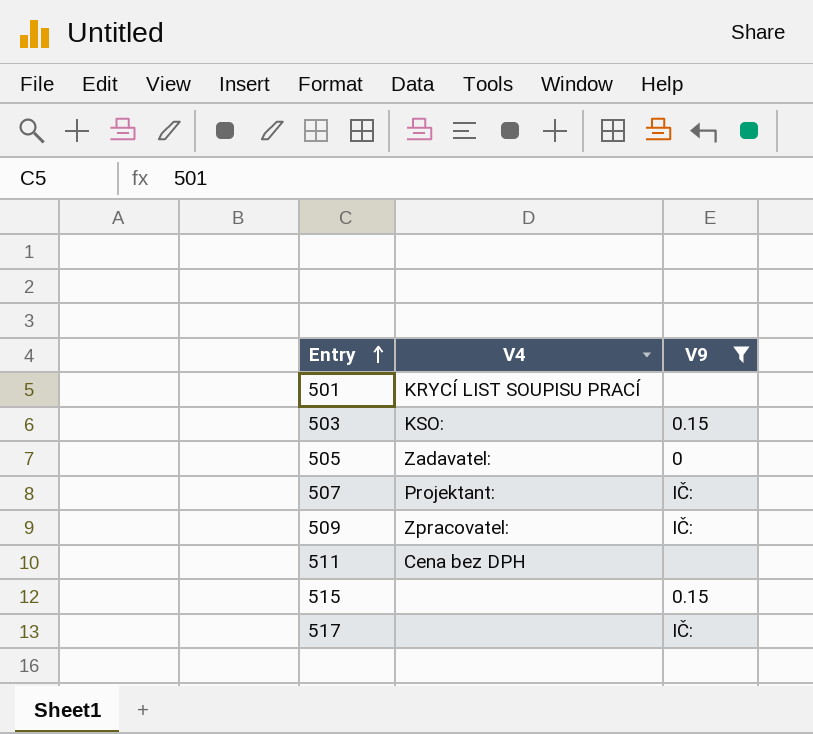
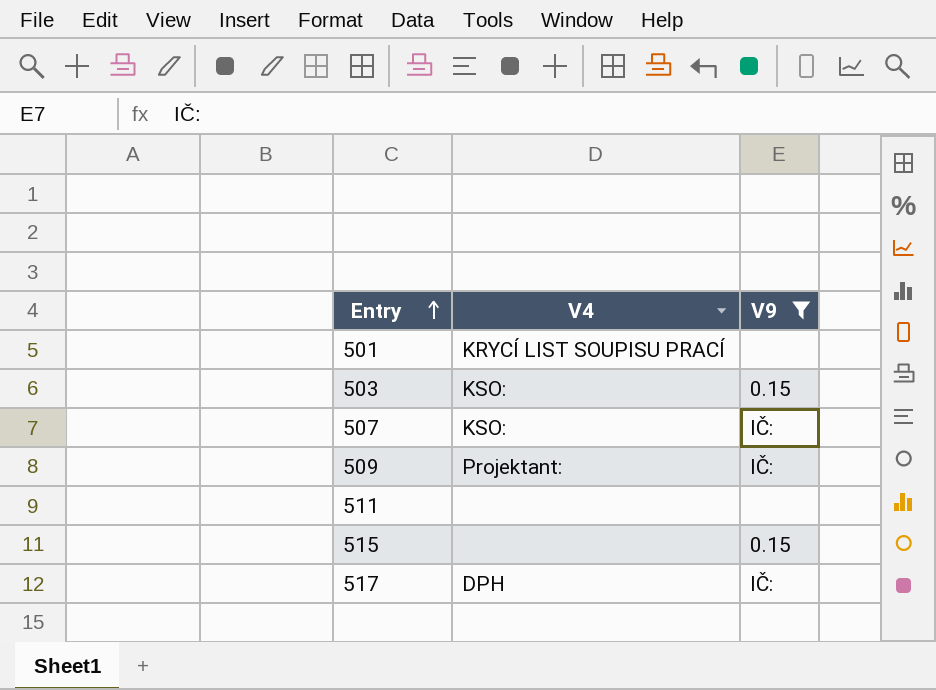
row 505: Zadavatel: | 0 -> none
507 | V4: Projektant: -> KSO:
509 | V4: Zpracovatel: -> Projektant:
511 | V4: Cena bez DPH -> none
517 | V4: none -> DPH

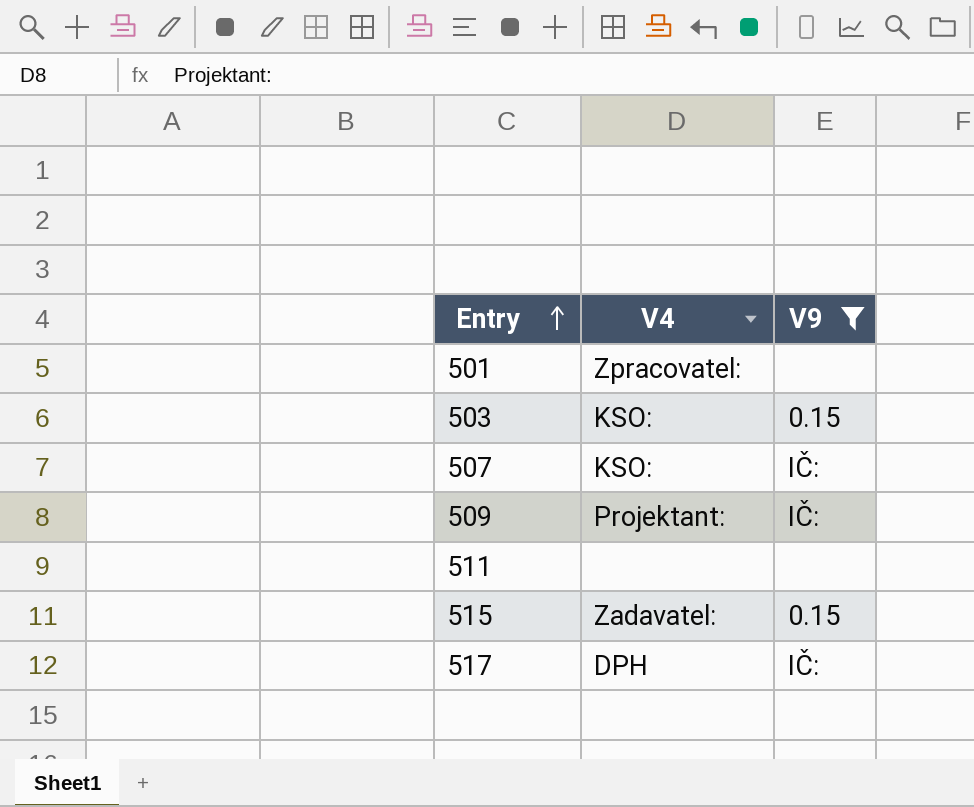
501 | V4: KRYCÍ LIST SOUPISU PRACÍ -> Zpracovatel:
515 | V4: none -> Zadavatel:

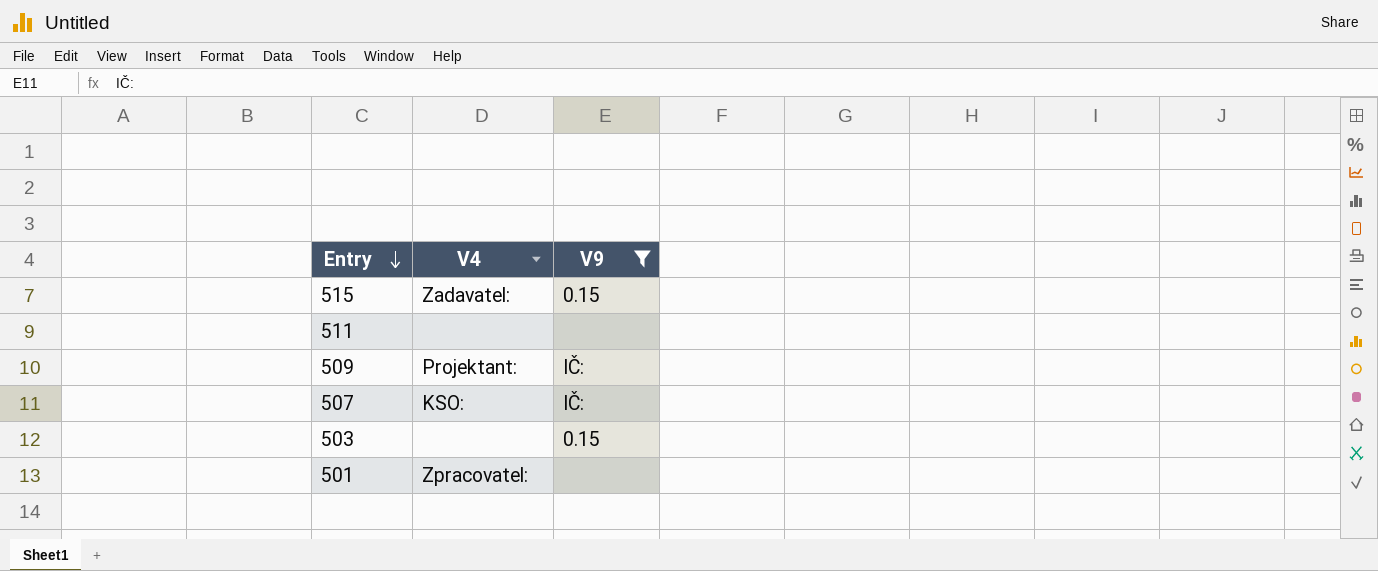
row order: Entry ascending -> Entry descending
row 517: DPH | IČ: -> none
503 | V4: KSO: -> none

